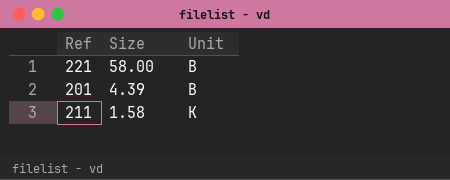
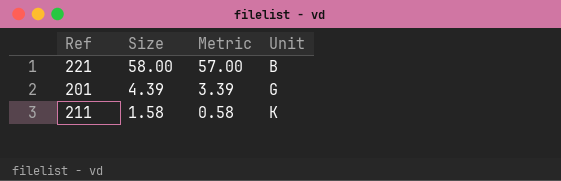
column Metric | formula: none -> [Size] - 1
201 | Unit: B -> G

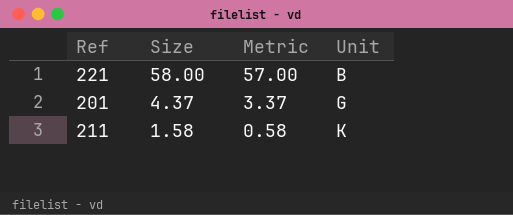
201 | Size: 4.39 -> 4.37
201 | Metric: 3.39 -> 3.37

